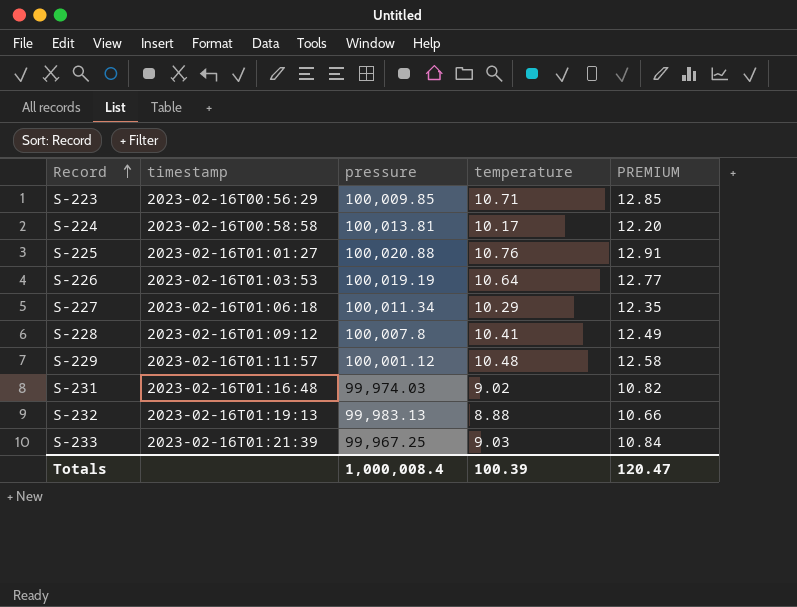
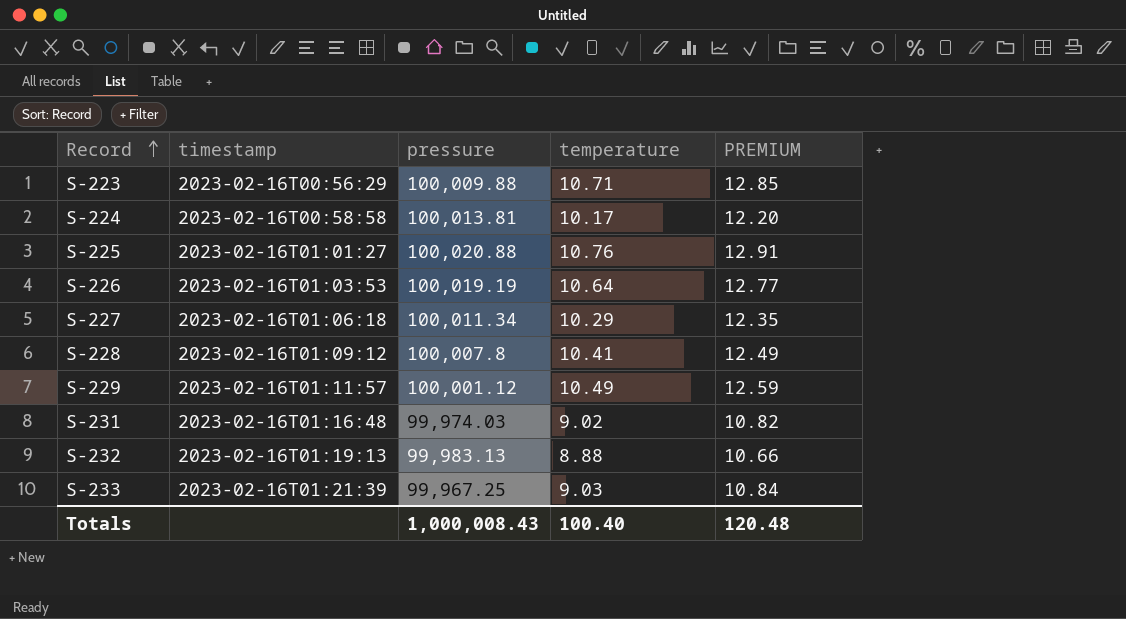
S-223 | pressure: 100,009.85 -> 100,009.88
S-229 | temperature: 10.48 -> 10.49
S-229 | PREMIUM: 12.58 -> 12.59
Totals | pressure: 1,000,008.4 -> 1,000,008.43
Totals | temperature: 100.39 -> 100.40
Totals | PREMIUM: 120.47 -> 120.48

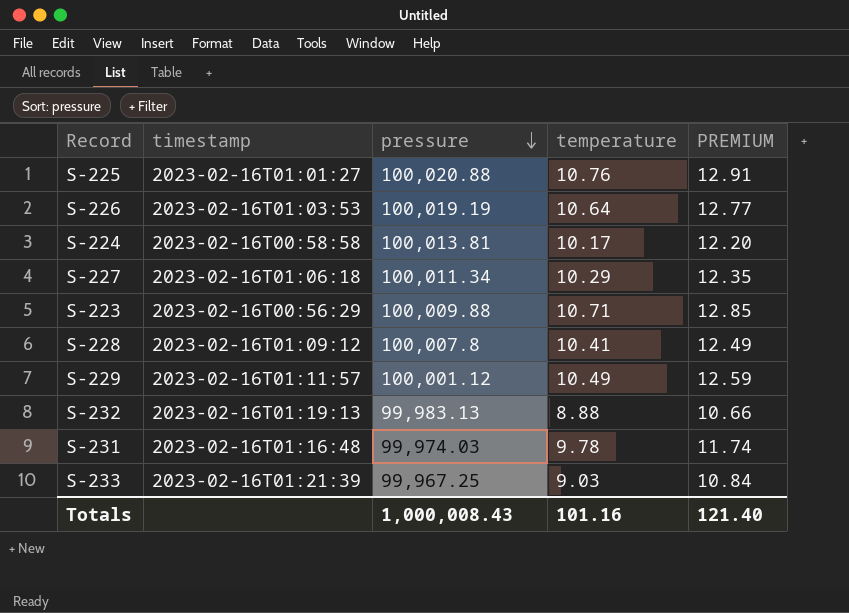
row order: Record ascending -> pressure descending
S-231 | temperature: 9.02 -> 9.78
S-231 | PREMIUM: 10.82 -> 11.74
Totals | temperature: 100.40 -> 101.16
Totals | PREMIUM: 120.48 -> 121.40

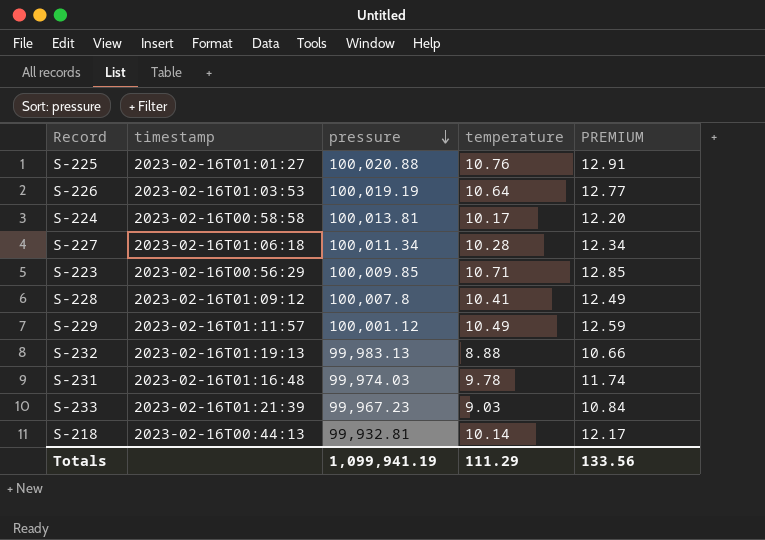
S-227 | temperature: 10.29 -> 10.28
S-227 | PREMIUM: 12.35 -> 12.34
S-223 | pressure: 100,009.88 -> 100,009.85
S-233 | pressure: 99,967.25 -> 99,967.23
row S-218: none -> 2023-02-16T00:44:13 | 99,932.81 | 10.14 | 12.17
Totals | pressure: 1,000,008.43 -> 1,099,941.19
Totals | temperature: 101.16 -> 111.29
Totals | PREMIUM: 121.40 -> 133.56

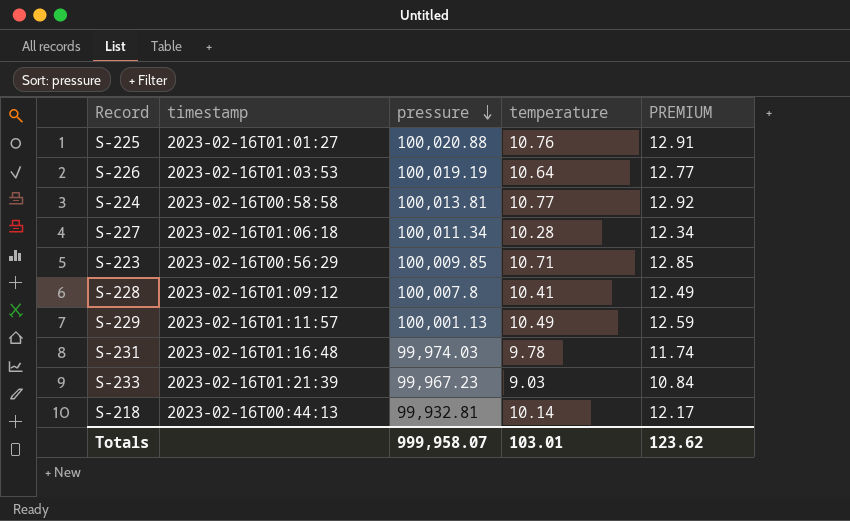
row S-232: 2023-02-16T01:19:13 | 99,983.13 | 8.88 | 10.66 -> none
S-224 | temperature: 10.17 -> 10.77
S-224 | PREMIUM: 12.20 -> 12.92
S-229 | pressure: 100,001.12 -> 100,001.13
Totals | pressure: 1,099,941.19 -> 999,958.07
Totals | temperature: 111.29 -> 103.01
Totals | PREMIUM: 133.56 -> 123.62

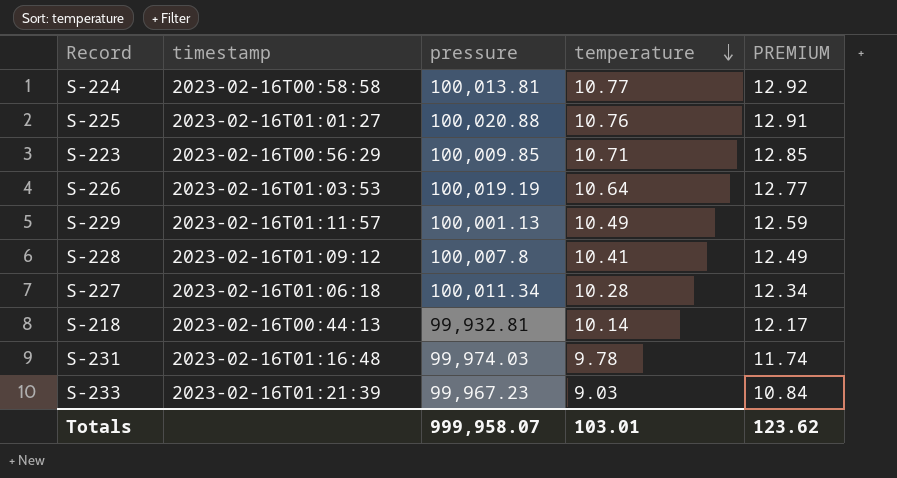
row order: pressure descending -> temperature descending

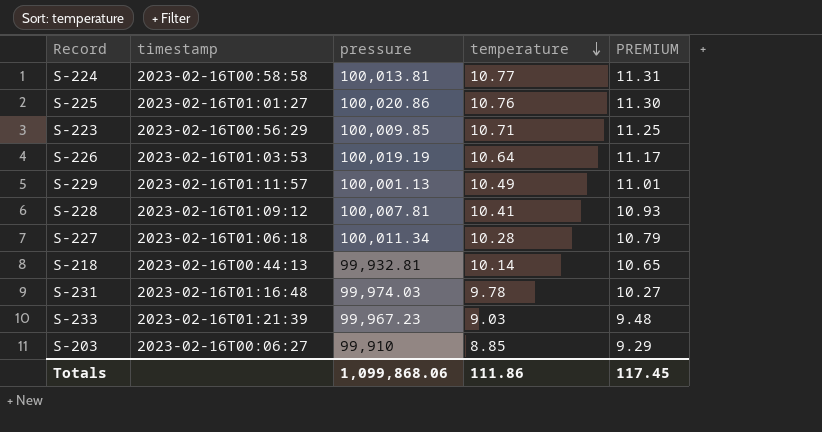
column PREMIUM | formula: [temperature] * 1.2 -> [temperature] * 1.05
S-225 | pressure: 100,020.88 -> 100,020.86
S-228 | pressure: 100,007.8 -> 100,007.81
row S-203: none -> 2023-02-16T00:06:27 | 99,910 | 8.85 | 9.29
Totals | pressure: 999,958.07 -> 1,099,868.06
Totals | temperature: 103.01 -> 111.86
Totals | PREMIUM: 123.62 -> 117.45

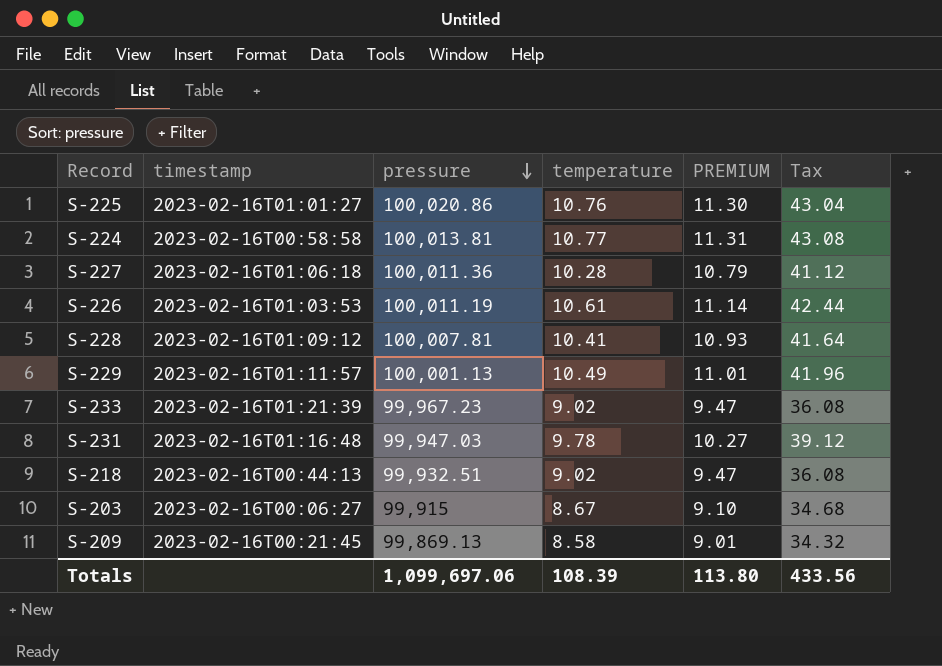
row order: temperature descending -> pressure descending
column Tax | formula: none -> [temperature] * 4
row S-223: 2023-02-16T00:56:29 | 100,009.85 | 10.71 | 11.25 -> none
S-227 | pressure: 100,011.34 -> 100,011.36
S-226 | pressure: 100,019.19 -> 100,011.19
S-226 | temperature: 10.64 -> 10.61
S-226 | PREMIUM: 11.17 -> 11.14
S-233 | temperature: 9.03 -> 9.02
S-233 | PREMIUM: 9.48 -> 9.47
S-231 | pressure: 99,974.03 -> 99,947.03
S-218 | pressure: 99,932.81 -> 99,932.51
S-218 | temperature: 10.14 -> 9.02
S-218 | PREMIUM: 10.65 -> 9.47
S-203 | pressure: 99,910 -> 99,915
S-203 | temperature: 8.85 -> 8.67
S-203 | PREMIUM: 9.29 -> 9.10
row S-209: none -> 2023-02-16T00:21:45 | 99,869.13 | 8.58 | 9.01 | 34.32
Totals | pressure: 1,099,868.06 -> 1,099,697.06
Totals | temperature: 111.86 -> 108.39
Totals | PREMIUM: 117.45 -> 113.80

